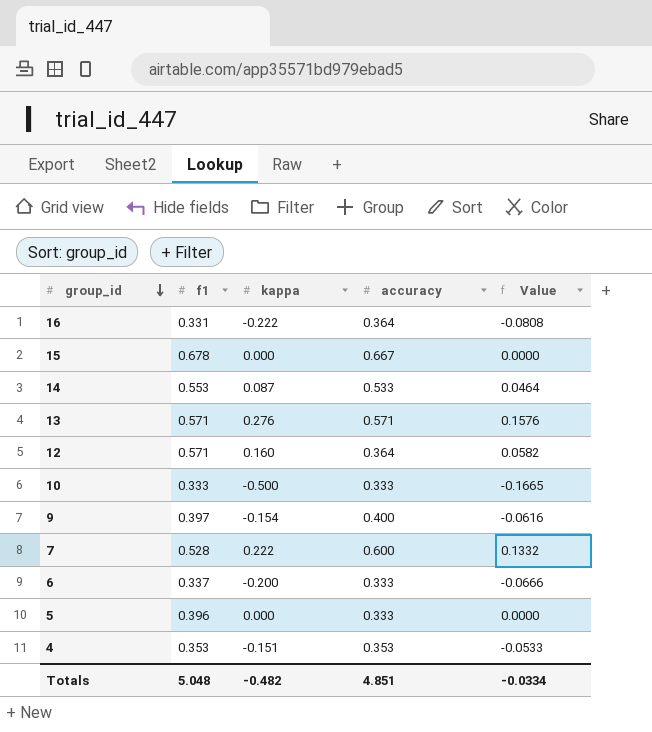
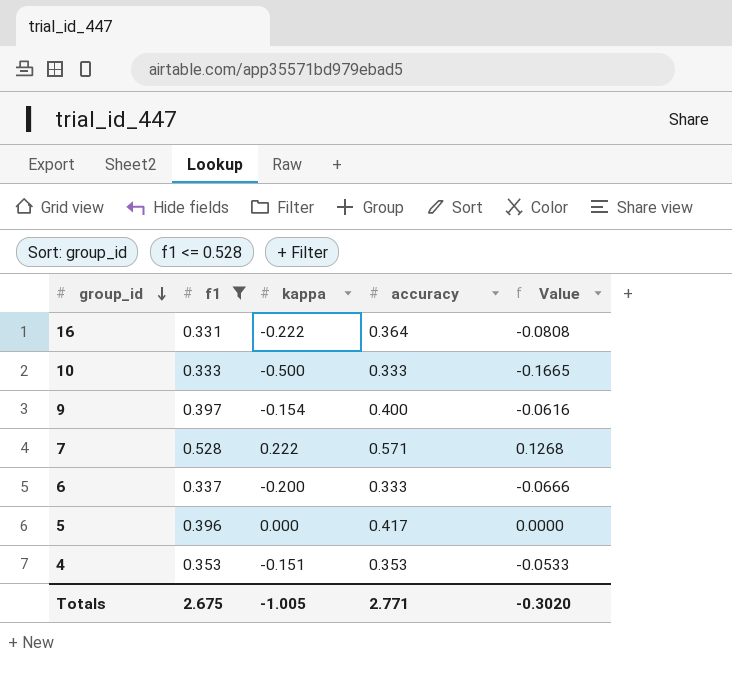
filter: none -> f1 <= 0.528
7 | accuracy: 0.600 -> 0.571
7 | Value: 0.1332 -> 0.1268
5 | accuracy: 0.333 -> 0.417
Totals | f1: 5.048 -> 2.675
Totals | kappa: -0.482 -> -1.005
Totals | accuracy: 4.851 -> 2.771
Totals | Value: -0.0334 -> -0.3020

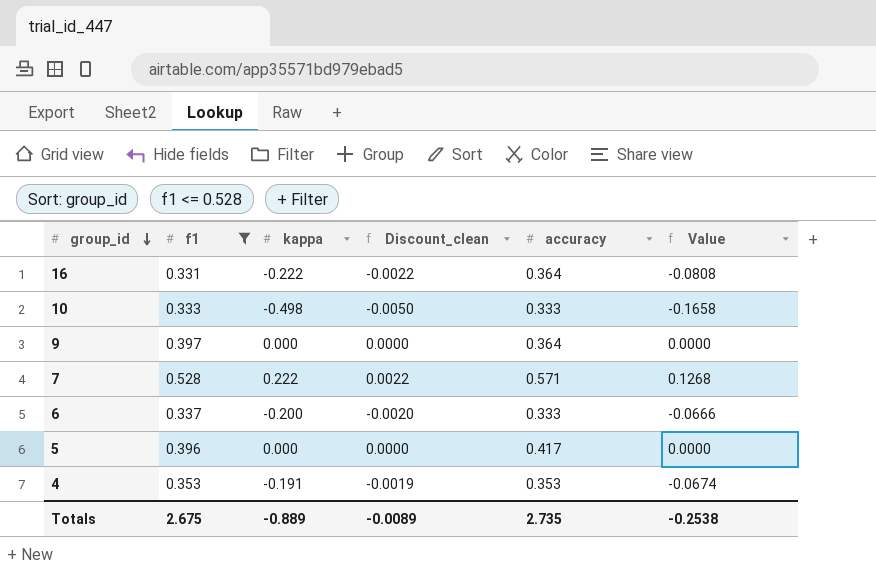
column Discount_clean | formula: none -> [kappa] * 0.01
10 | kappa: -0.500 -> -0.498
10 | Value: -0.1665 -> -0.1658
9 | kappa: -0.154 -> 0.000
9 | accuracy: 0.400 -> 0.364
9 | Value: -0.0616 -> 0.0000
4 | kappa: -0.151 -> -0.191
4 | Value: -0.0533 -> -0.0674
Totals | kappa: -1.005 -> -0.889
Totals | accuracy: 2.771 -> 2.735
Totals | Value: -0.3020 -> -0.2538

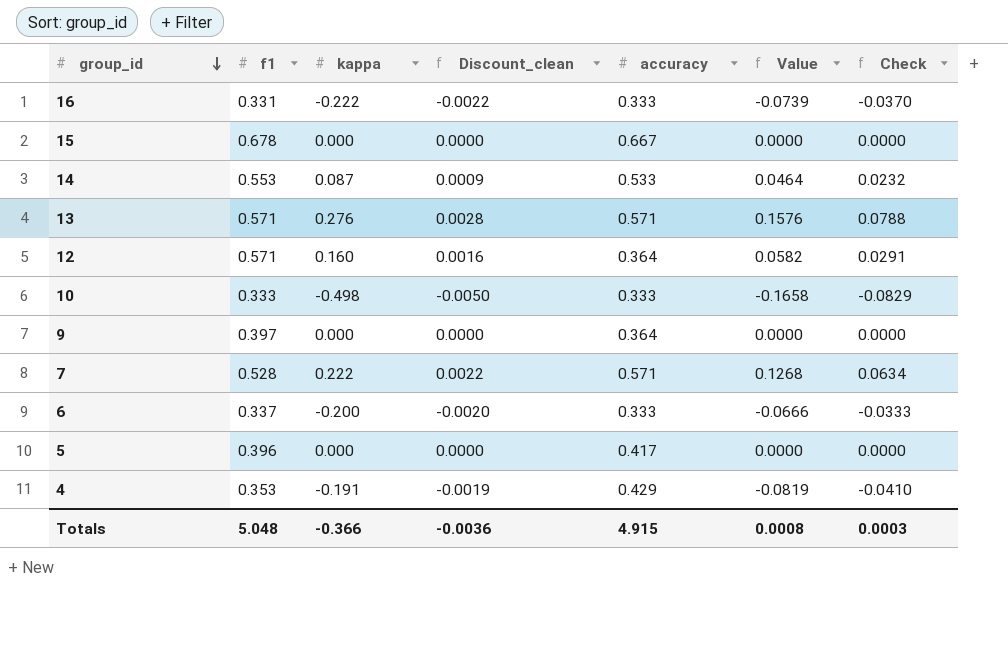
filter: f1 <= 0.528 -> none
column Check | formula: none -> [Value] * 0.5
16 | accuracy: 0.364 -> 0.333
16 | Value: -0.0808 -> -0.0739
4 | accuracy: 0.353 -> 0.429
4 | Value: -0.0674 -> -0.0819
Totals | f1: 2.675 -> 5.048
Totals | kappa: -0.889 -> -0.366
Totals | Discount_clean: -0.0089 -> -0.0036
Totals | accuracy: 2.735 -> 4.915
Totals | Value: -0.2538 -> 0.0008

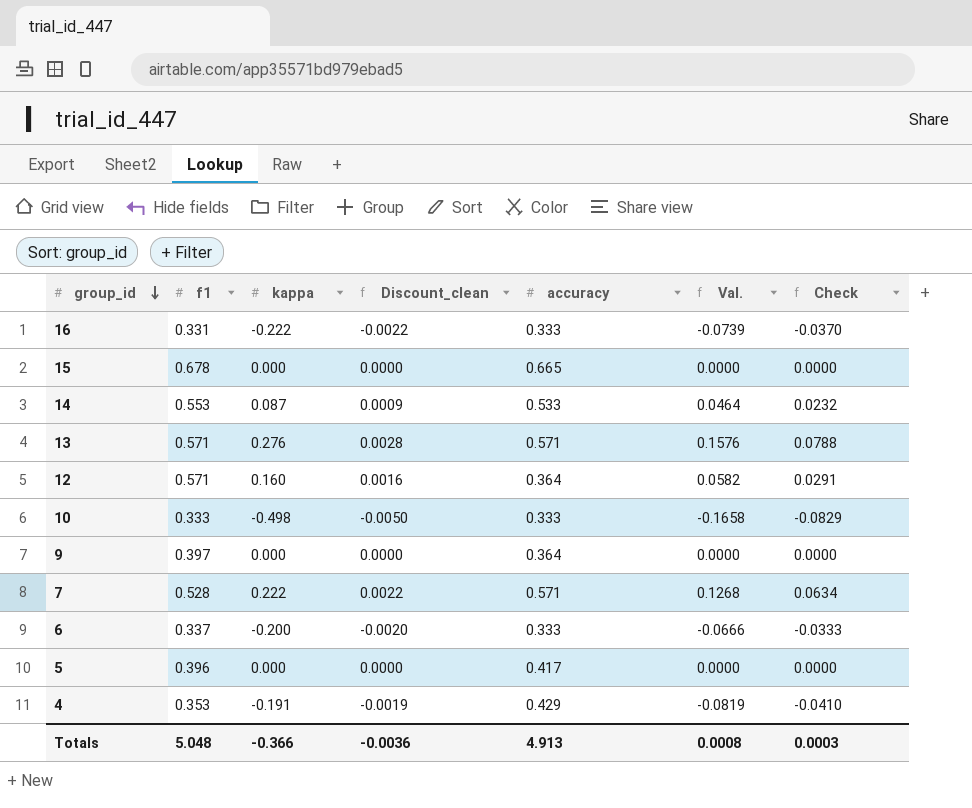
column name: Value -> Val.
15 | accuracy: 0.667 -> 0.665
Totals | accuracy: 4.915 -> 4.913

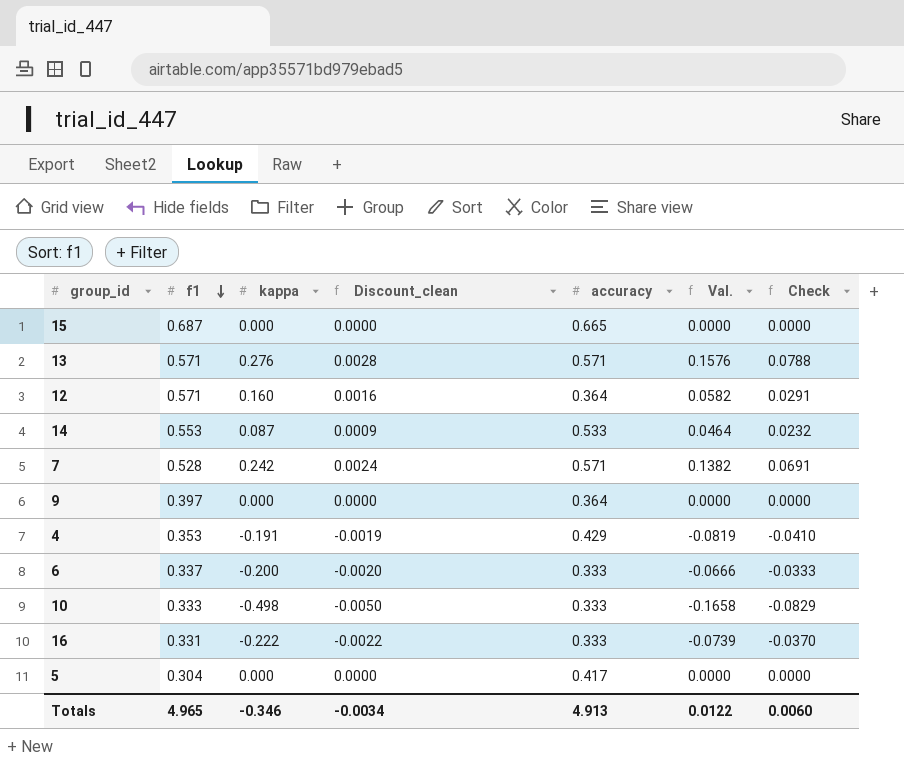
row order: group_id descending -> f1 descending
15 | f1: 0.678 -> 0.687
7 | kappa: 0.222 -> 0.242
7 | Discount_clean: 0.0022 -> 0.0024
7 | Val.: 0.1268 -> 0.1382
7 | Check: 0.0634 -> 0.0691
5 | f1: 0.396 -> 0.304
Totals | f1: 5.048 -> 4.965
Totals | kappa: -0.366 -> -0.346
Totals | Discount_clean: -0.0036 -> -0.0034
Totals | Val.: 0.0008 -> 0.0122
Totals | Check: 0.0003 -> 0.0060

